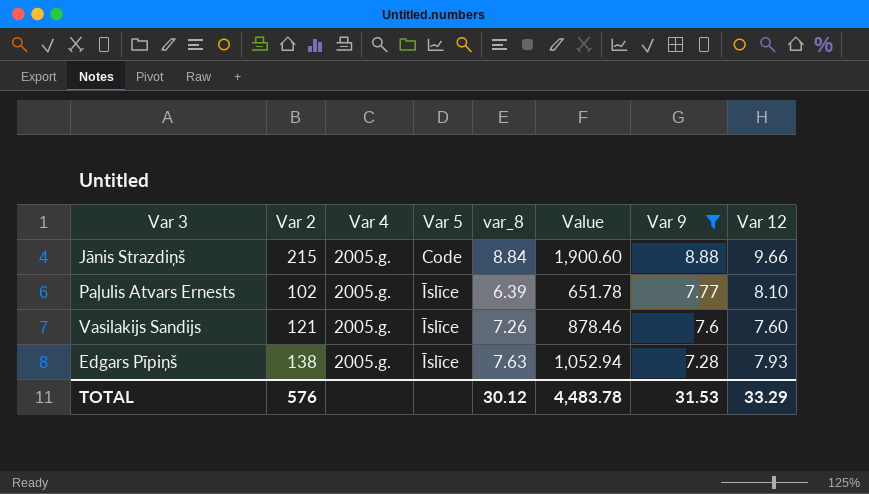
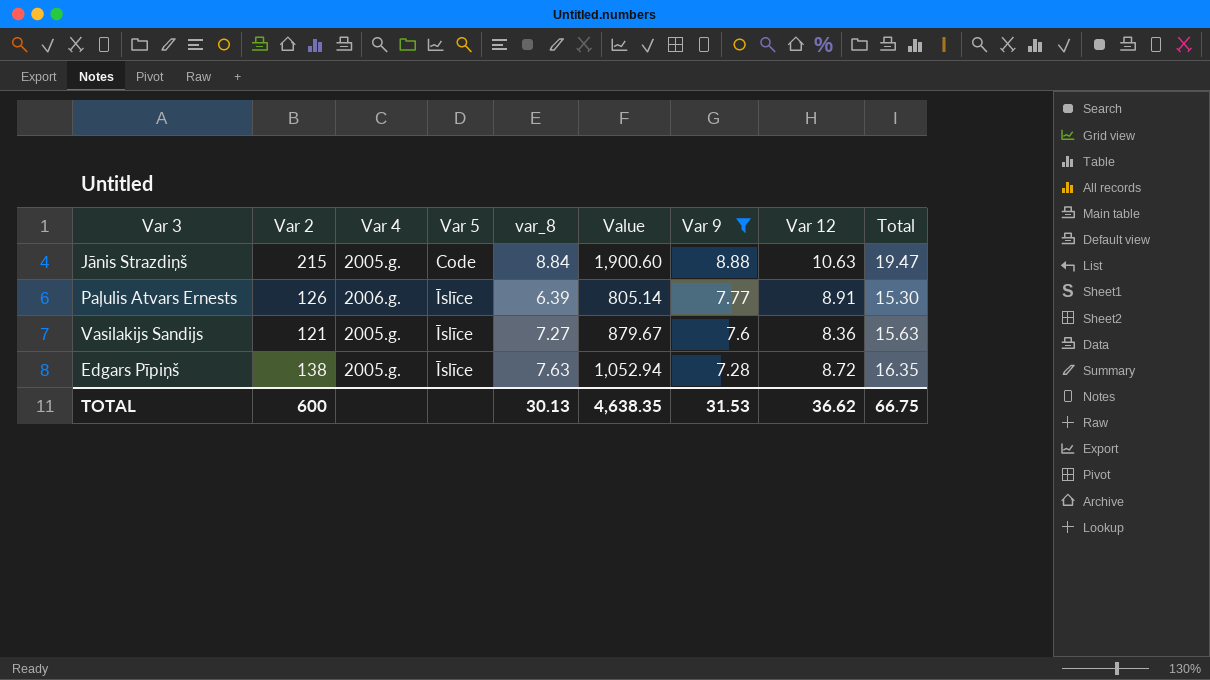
column Total | formula: none -> [var_8] + [Var 12]
Jānis Strazdiņš | Var 12: 9.66 -> 10.63
Paļulis Atvars Ernests | Var 2: 102 -> 126
Paļulis Atvars Ernests | Var 4: 2005.g. -> 2006.g.
Paļulis Atvars Ernests | Value: 651.78 -> 805.14
Paļulis Atvars Ernests | Var 12: 8.10 -> 8.91
Vasilakijs Sandijs | var_8: 7.26 -> 7.27
Vasilakijs Sandijs | Value: 878.46 -> 879.67
Vasilakijs Sandijs | Var 12: 7.60 -> 8.36
Edgars Pīpiņš | Var 12: 7.93 -> 8.72
TOTAL | Var 2: 576 -> 600
TOTAL | var_8: 30.12 -> 30.13
TOTAL | Value: 4,483.78 -> 4,638.35
TOTAL | Var 12: 33.29 -> 36.62

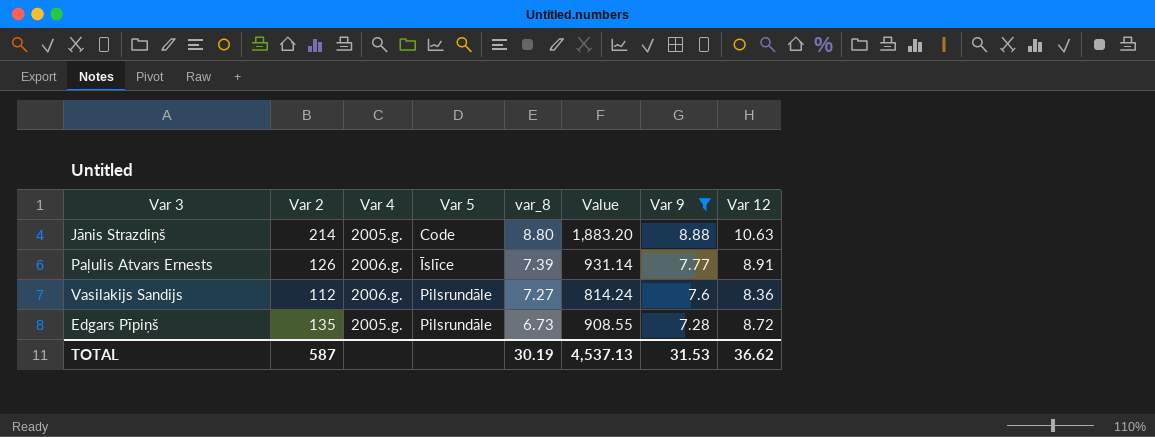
column Total | formula: [var_8] + [Var 12] -> none
Jānis Strazdiņš | Var 2: 215 -> 214
Jānis Strazdiņš | var_8: 8.84 -> 8.80
Jānis Strazdiņš | Value: 1,900.60 -> 1,883.20
Paļulis Atvars Ernests | var_8: 6.39 -> 7.39
Paļulis Atvars Ernests | Value: 805.14 -> 931.14
Vasilakijs Sandijs | Var 2: 121 -> 112
Vasilakijs Sandijs | Var 4: 2005.g. -> 2006.g.
Vasilakijs Sandijs | Var 5: Īslīce -> Pilsrundāle
Vasilakijs Sandijs | Value: 879.67 -> 814.24
Edgars Pīpiņš | Var 2: 138 -> 135
Edgars Pīpiņš | Var 5: Īslīce -> Pilsrundāle
Edgars Pīpiņš | var_8: 7.63 -> 6.73
Edgars Pīpiņš | Value: 1,052.94 -> 908.55
TOTAL | Var 2: 600 -> 587
TOTAL | var_8: 30.13 -> 30.19
TOTAL | Value: 4,638.35 -> 4,537.13

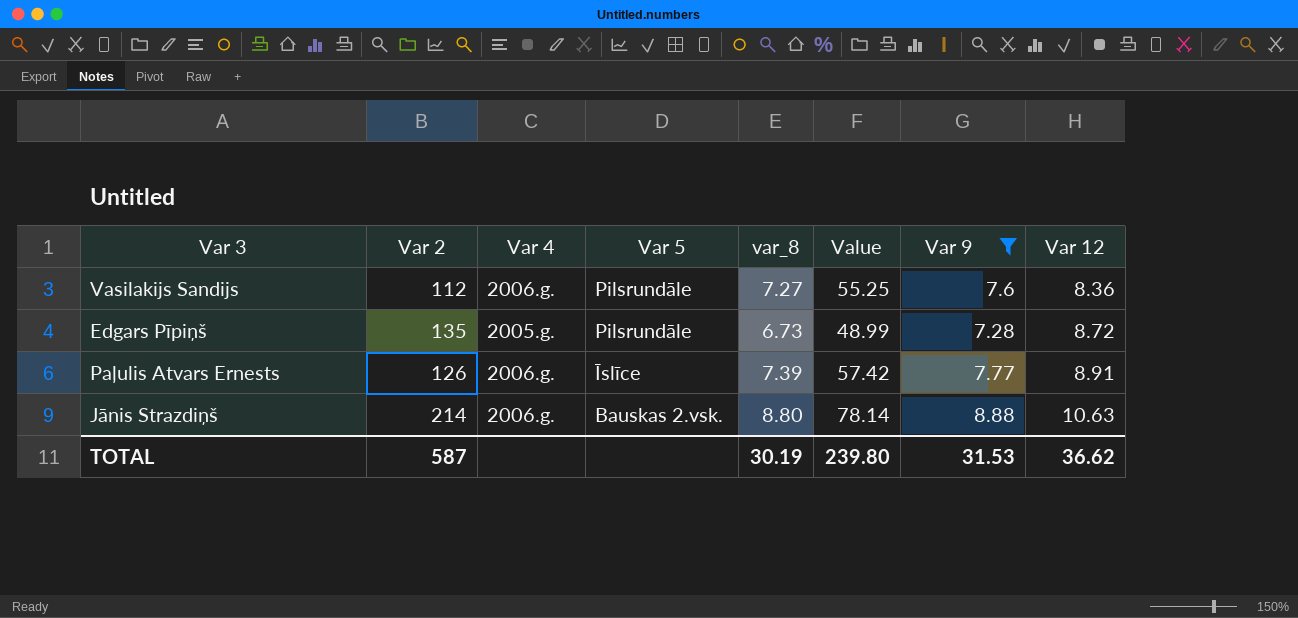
row order: Var 5 ascending -> Var 5 descending
column Value | formula: [Var 2] * [var_8] -> [var_8] * [Var 9]
Jānis Strazdiņš | Var 4: 2005.g. -> 2006.g.
Jānis Strazdiņš | Var 5: Code -> Bauskas 2.vsk.
TOTAL | Value: 4,537.13 -> 239.80

